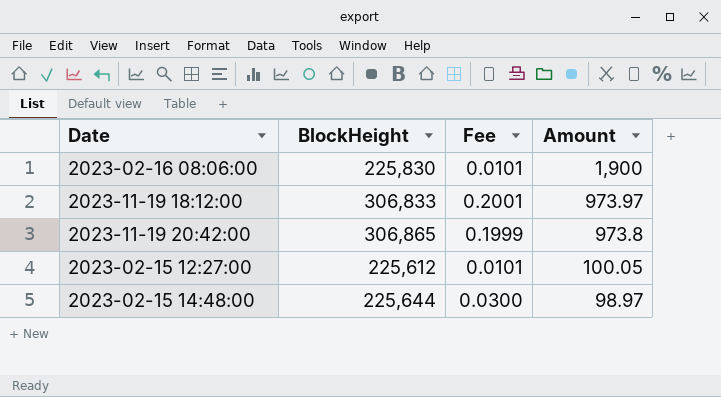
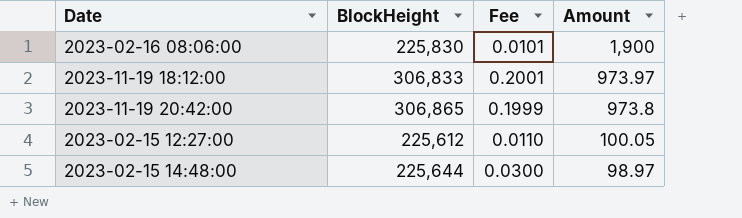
2023-02-15 12:27:00 | Fee: 0.0101 -> 0.0110

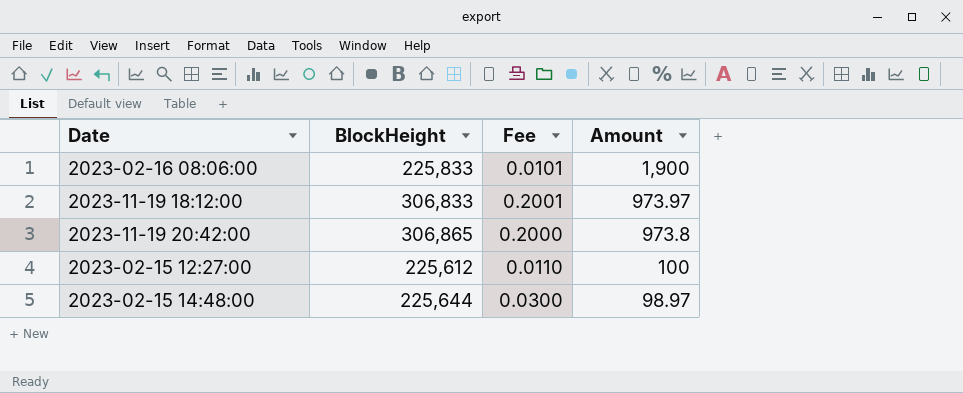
2023-02-16 08:06:00 | BlockHeight: 225,830 -> 225,833
2023-11-19 20:42:00 | Fee: 0.1999 -> 0.2000
2023-02-15 12:27:00 | Amount: 100.05 -> 100

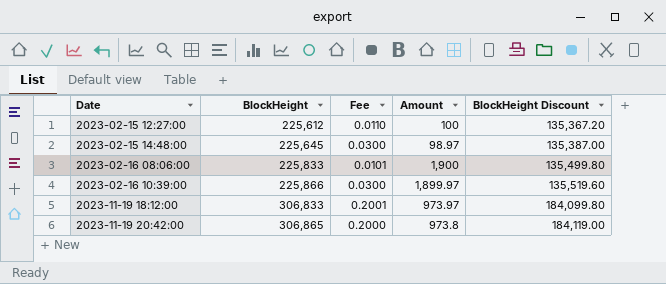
row order: Amount descending -> Date ascending
column BlockHeight Discount | formula: none -> [BlockHeight] * 0.6
2023-02-15 14:48:00 | BlockHeight: 225,644 -> 225,645
row 2023-02-16 10:39:00: none -> 225,866 | 0.0300 | 1,899.97 | 135,519.60

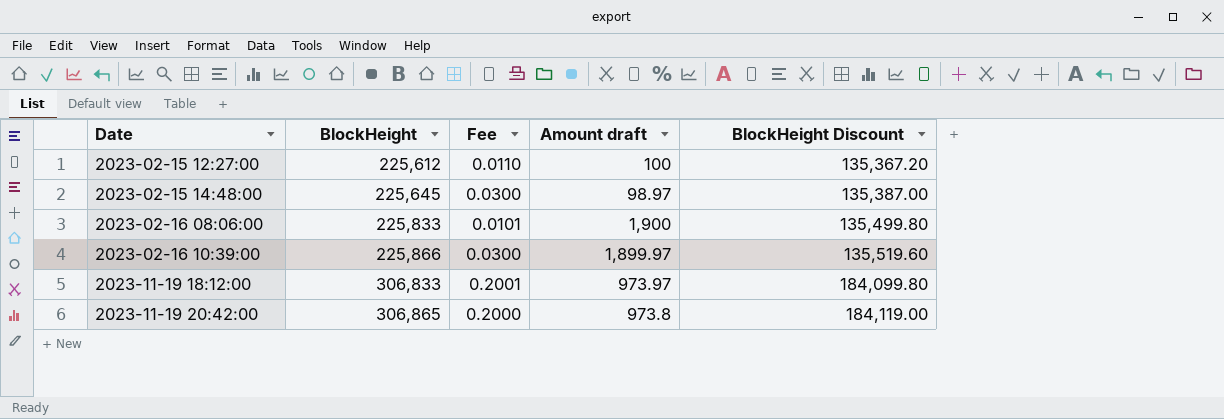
column name: Amount -> Amount draft

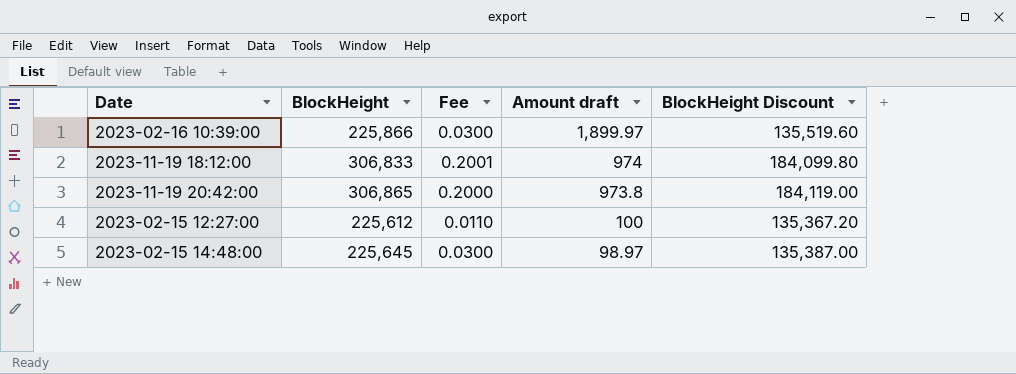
row order: Date ascending -> Amount draft descending
row 2023-02-16 08:06:00: 225,833 | 0.0101 | 1,900 | 135,499.80 -> none
2023-11-19 18:12:00 | Amount draft: 973.97 -> 974

